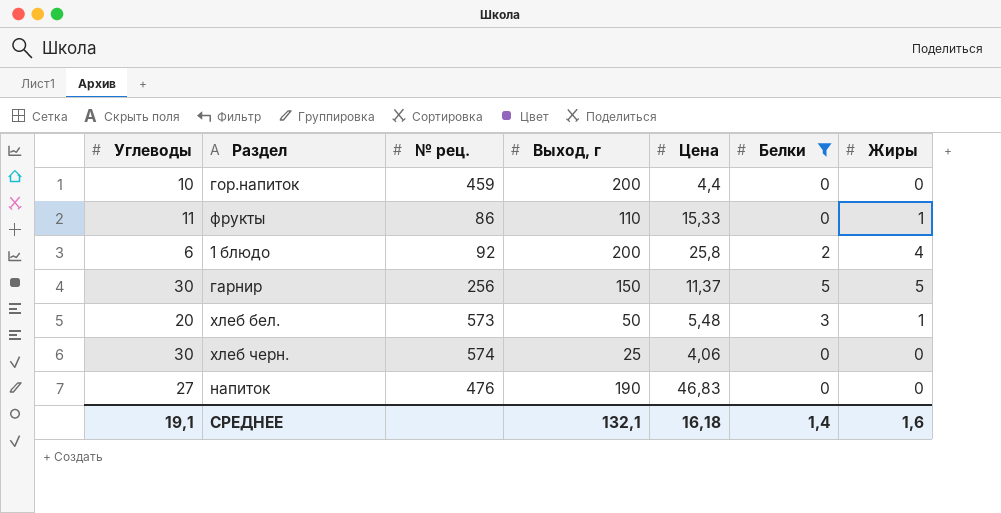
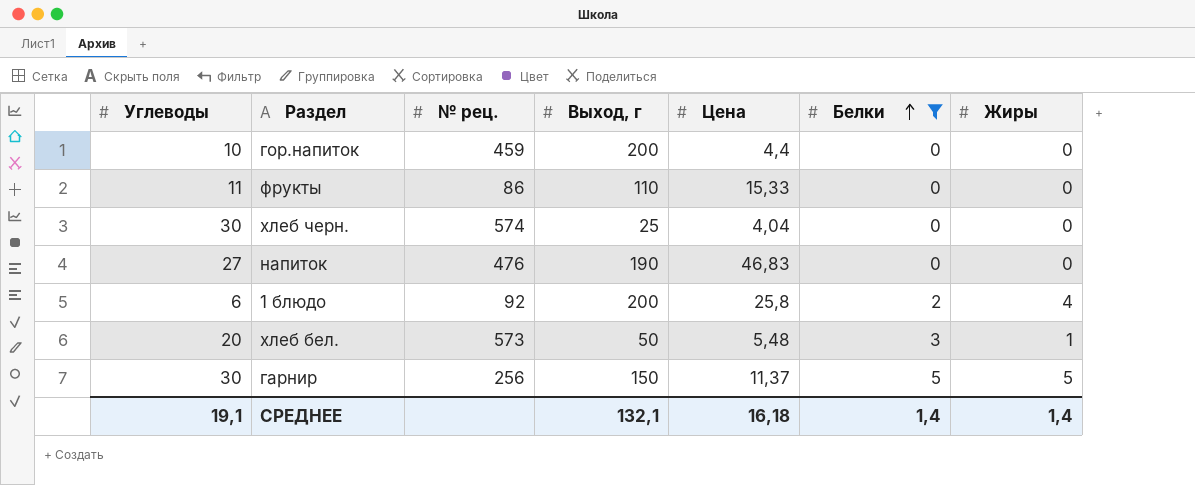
row order: none -> Белки ascending
фрукты | Жиры: 1 -> 0
хлеб черн. | Цена: 4,06 -> 4,04
СРЕДНЕЕ | Жиры: 1,6 -> 1,4

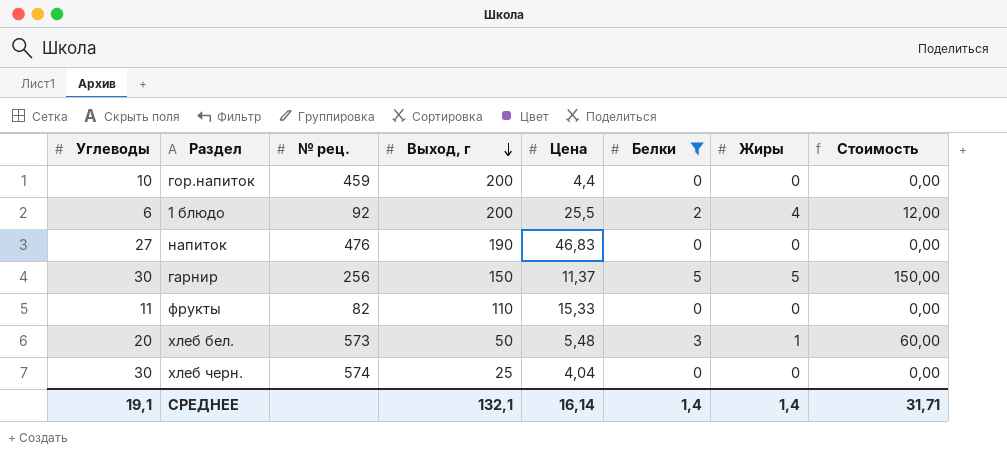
row order: Белки ascending -> Выход, г descending
column Стоимость | formula: none -> [Углеводы] * [Белки]
1 блюдо | Цена: 25,8 -> 25,5
фрукты | № рец.: 86 -> 82
СРЕДНЕЕ | Цена: 16,18 -> 16,14

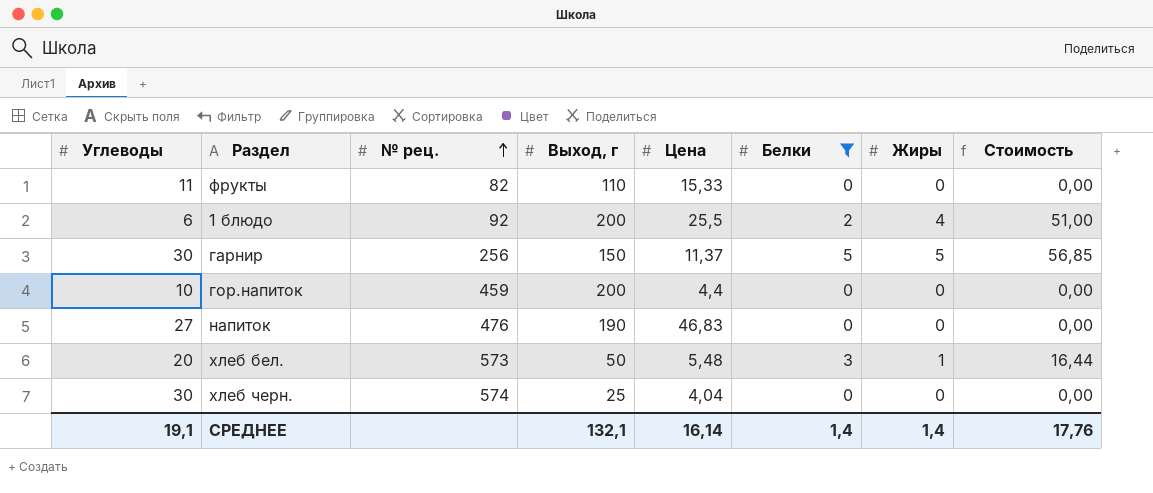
row order: Выход, г descending -> № рец. ascending
column Стоимость | formula: [Углеводы] * [Белки] -> [Цена] * [Белки]
СРЕДНЕЕ | Стоимость: 31,71 -> 17,76

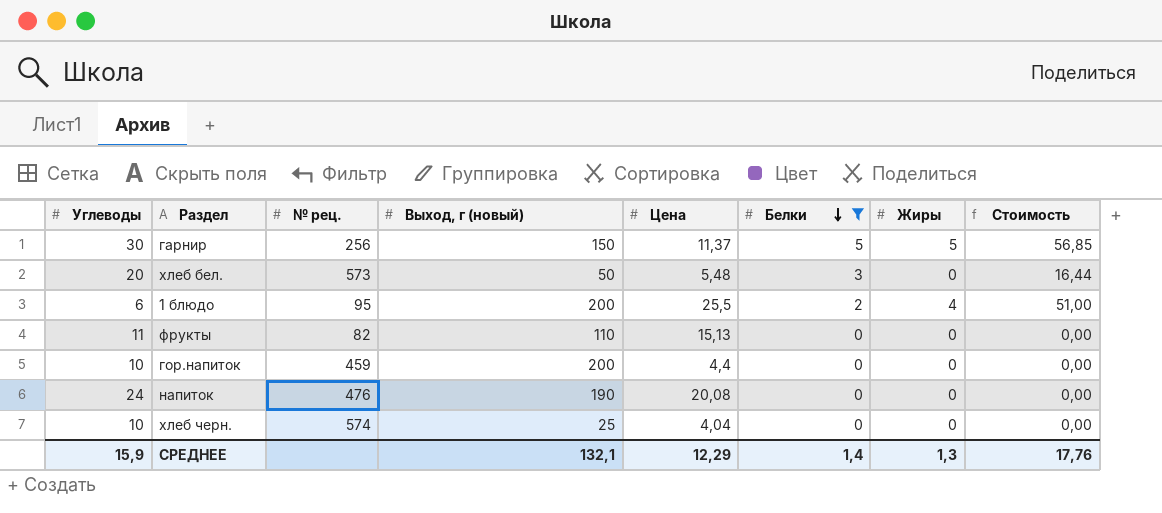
row order: № рец. ascending -> Белки descending
column name: Выход, г -> Выход, г (новый)
хлеб бел. | Жиры: 1 -> 0
1 блюдо | № рец.: 92 -> 95
фрукты | Цена: 15,33 -> 15,13
напиток | Углеводы: 27 -> 24
напиток | Цена: 46,83 -> 20,08
хлеб черн. | Углеводы: 30 -> 10
СРЕДНЕЕ | Углеводы: 19,1 -> 15,9
СРЕДНЕЕ | Цена: 16,14 -> 12,29
СРЕДНЕЕ | Жиры: 1,4 -> 1,3

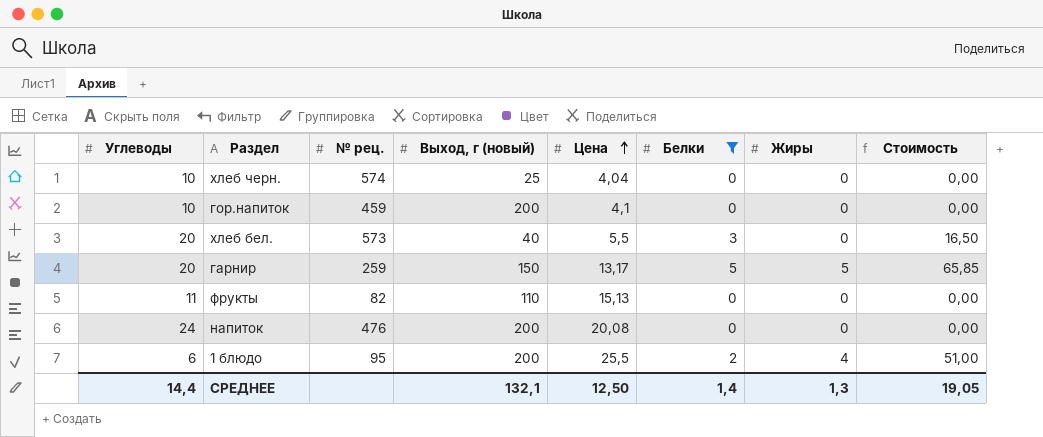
row order: Белки descending -> Цена ascending
гор.напиток | Цена: 4,4 -> 4,1
хлеб бел. | Выход, г (новый): 50 -> 40
хлеб бел. | Цена: 5,48 -> 5,5
хлеб бел. | Стоимость: 16,44 -> 16,50
гарнир | Углеводы: 30 -> 20
гарнир | № рец.: 256 -> 259
гарнир | Цена: 11,37 -> 13,17
гарнир | Стоимость: 56,85 -> 65,85
напиток | Выход, г (новый): 190 -> 200
СРЕДНЕЕ | Углеводы: 15,9 -> 14,4
СРЕДНЕЕ | Цена: 12,29 -> 12,50
СРЕДНЕЕ | Стоимость: 17,76 -> 19,05

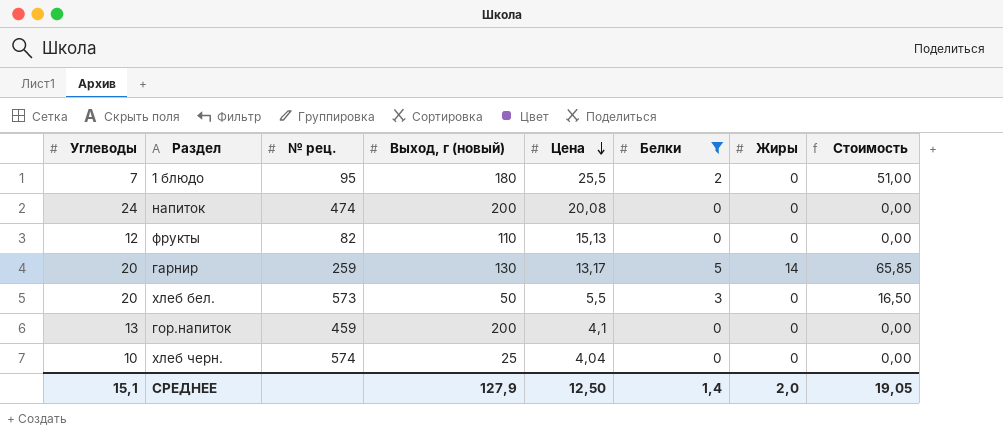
row order: Цена ascending -> Цена descending
1 блюдо | Углеводы: 6 -> 7
1 блюдо | Выход, г (новый): 200 -> 180
1 блюдо | Жиры: 4 -> 0
напиток | № рец.: 476 -> 474
фрукты | Углеводы: 11 -> 12
гарнир | Выход, г (новый): 150 -> 130
гарнир | Жиры: 5 -> 14
хлеб бел. | Выход, г (новый): 40 -> 50
гор.напиток | Углеводы: 10 -> 13
СРЕДНЕЕ | Углеводы: 14,4 -> 15,1
СРЕДНЕЕ | Выход, г (новый): 132,1 -> 127,9
СРЕДНЕЕ | Жиры: 1,3 -> 2,0

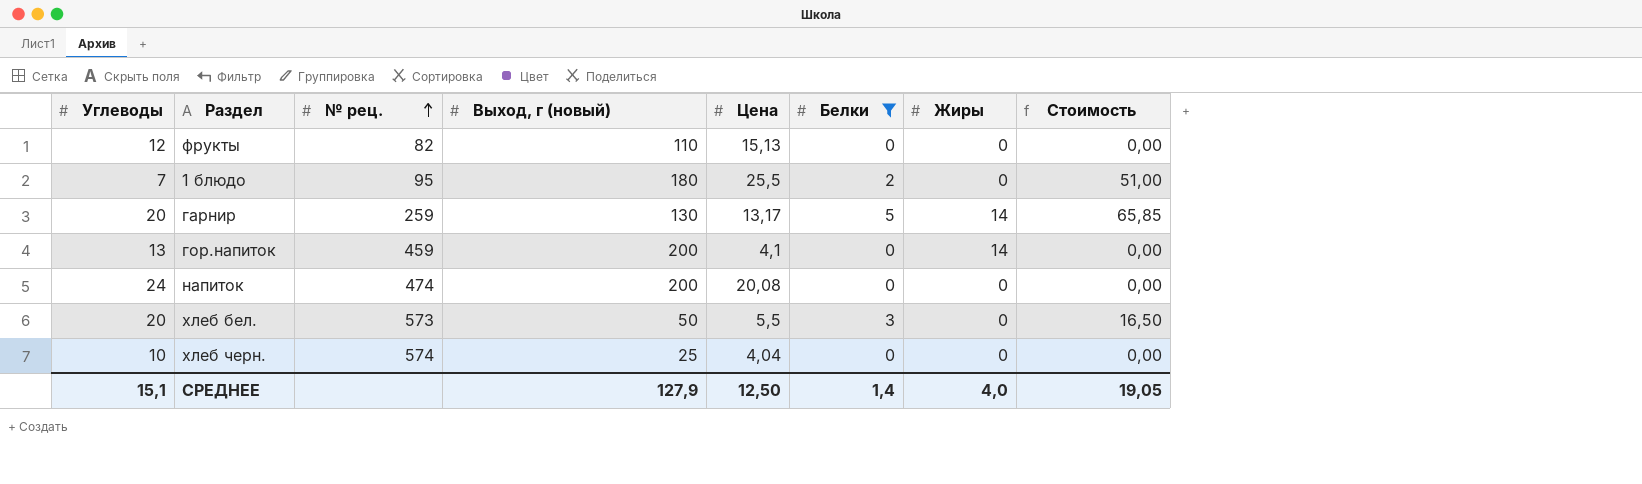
row order: Цена descending -> № рец. ascending
гор.напиток | Жиры: 0 -> 14
СРЕДНЕЕ | Жиры: 2,0 -> 4,0

